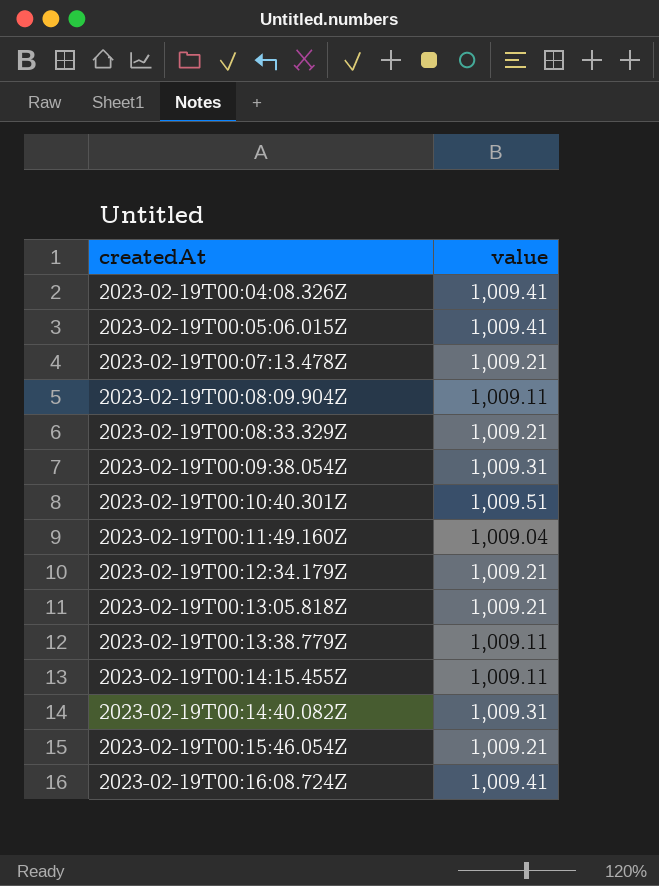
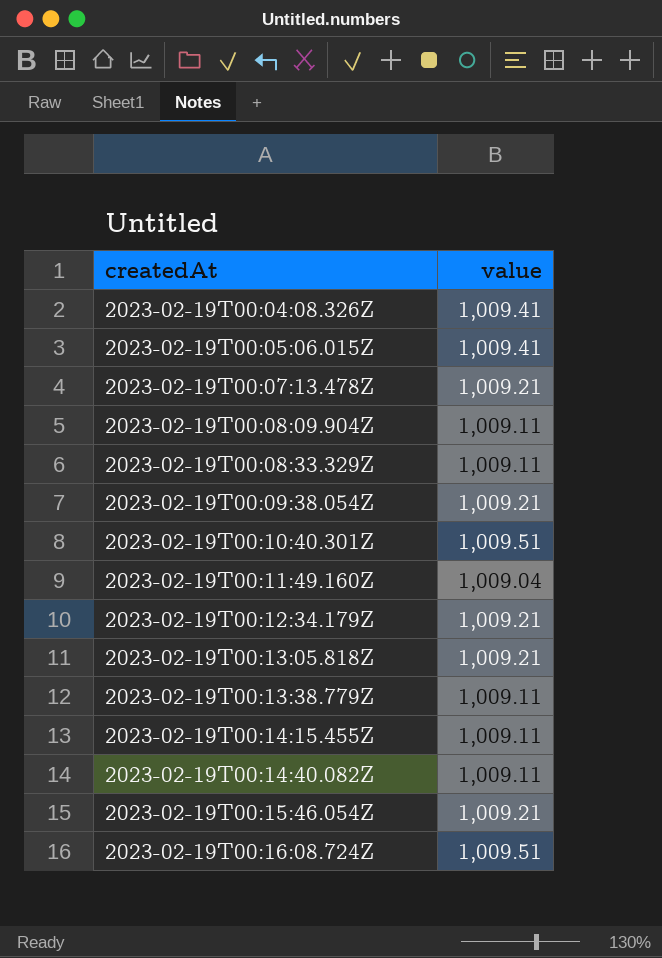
2023-02-19T00:08:33.329Z | value: 1,009.21 -> 1,009.11
2023-02-19T00:09:38.054Z | value: 1,009.31 -> 1,009.21
2023-02-19T00:14:40.082Z | value: 1,009.31 -> 1,009.11
2023-02-19T00:16:08.724Z | value: 1,009.41 -> 1,009.51

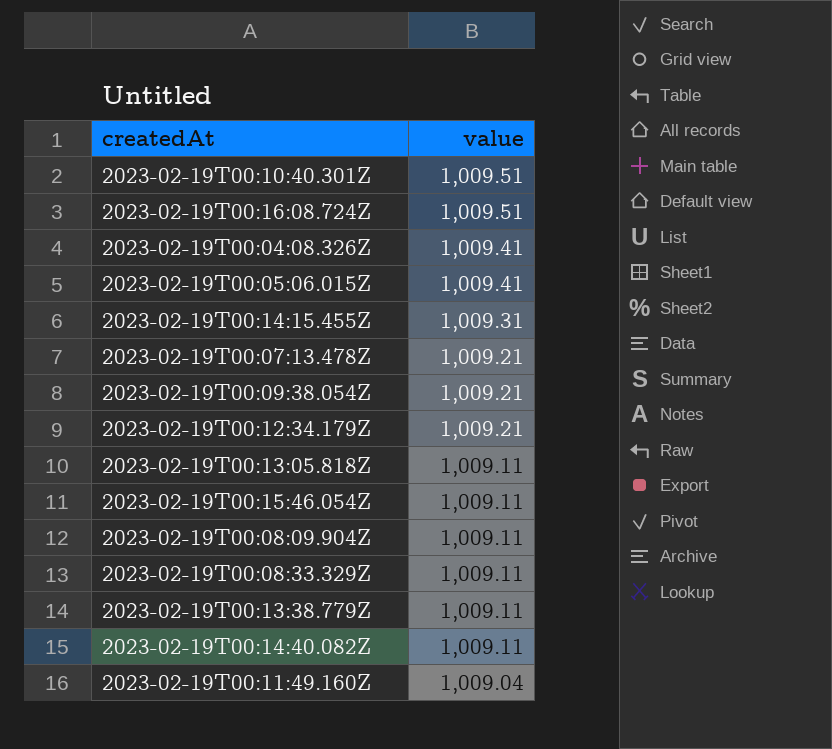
row order: createdAt ascending -> value descending
2023-02-19T00:14:15.455Z | value: 1,009.11 -> 1,009.31
2023-02-19T00:13:05.818Z | value: 1,009.21 -> 1,009.11
2023-02-19T00:15:46.054Z | value: 1,009.21 -> 1,009.11

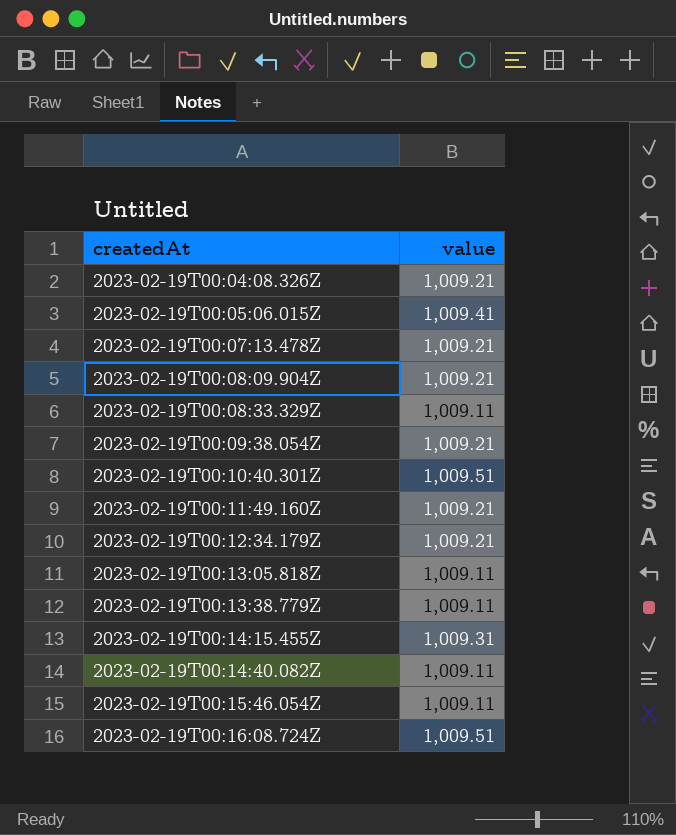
row order: value descending -> createdAt ascending
2023-02-19T00:04:08.326Z | value: 1,009.41 -> 1,009.21
2023-02-19T00:08:09.904Z | value: 1,009.11 -> 1,009.21
2023-02-19T00:11:49.160Z | value: 1,009.04 -> 1,009.21

